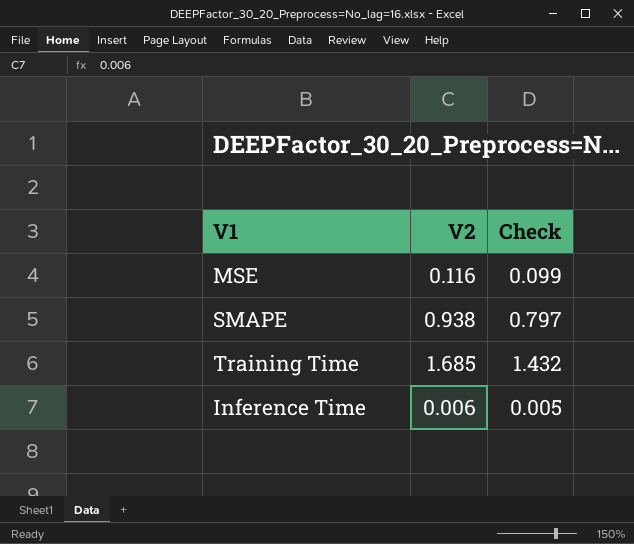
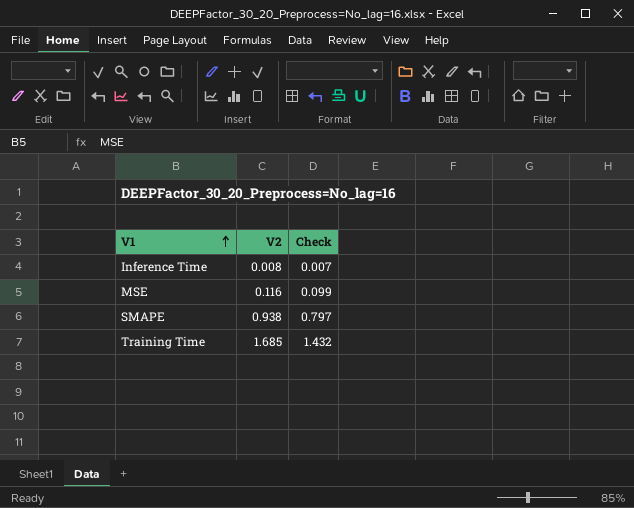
row order: none -> V1 ascending
Inference Time | V2: 0.006 -> 0.008
Inference Time | Check: 0.005 -> 0.007

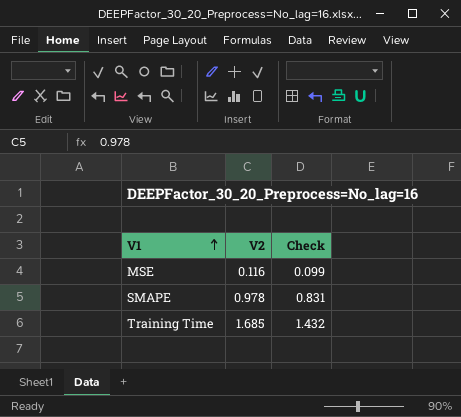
row Inference Time: 0.008 | 0.007 -> none
SMAPE | V2: 0.938 -> 0.978
SMAPE | Check: 0.797 -> 0.831

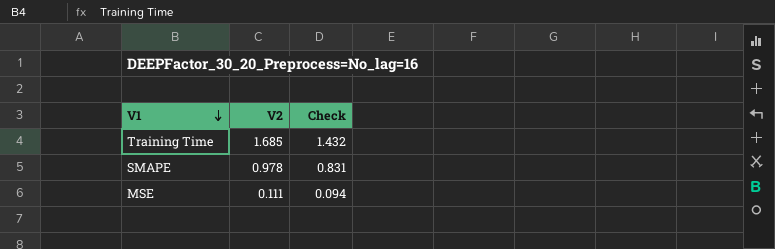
row order: V1 ascending -> V1 descending
MSE | V2: 0.116 -> 0.111
MSE | Check: 0.099 -> 0.094

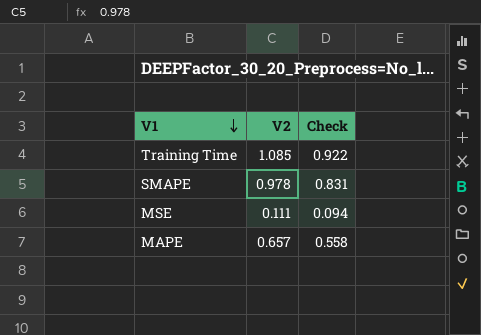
Training Time | V2: 1.685 -> 1.085
Training Time | Check: 1.432 -> 0.922
row MAPE: none -> 0.657 | 0.558

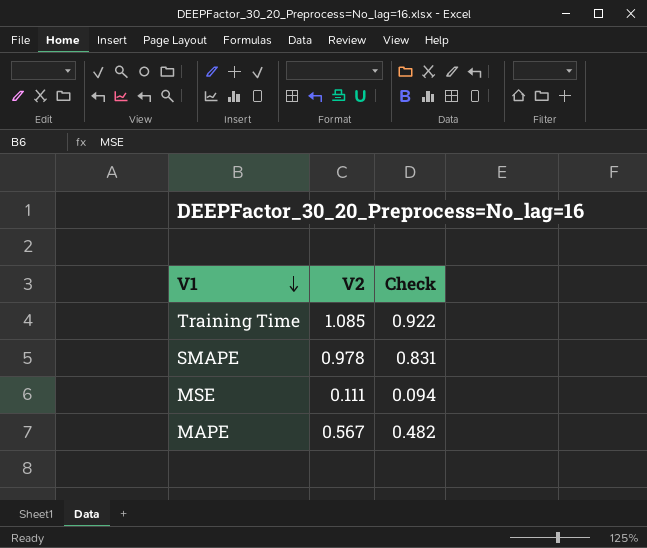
MAPE | V2: 0.657 -> 0.567
MAPE | Check: 0.558 -> 0.482

